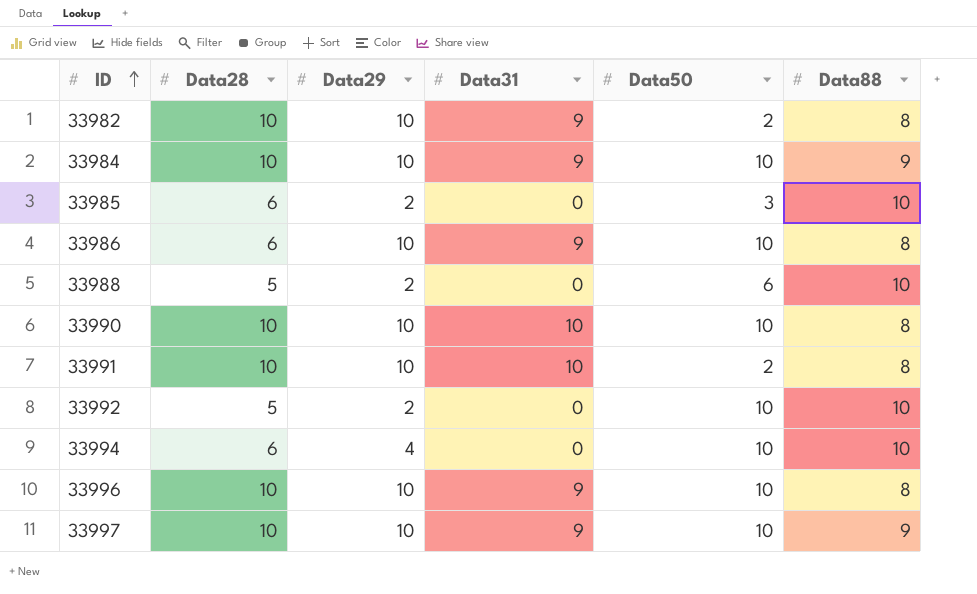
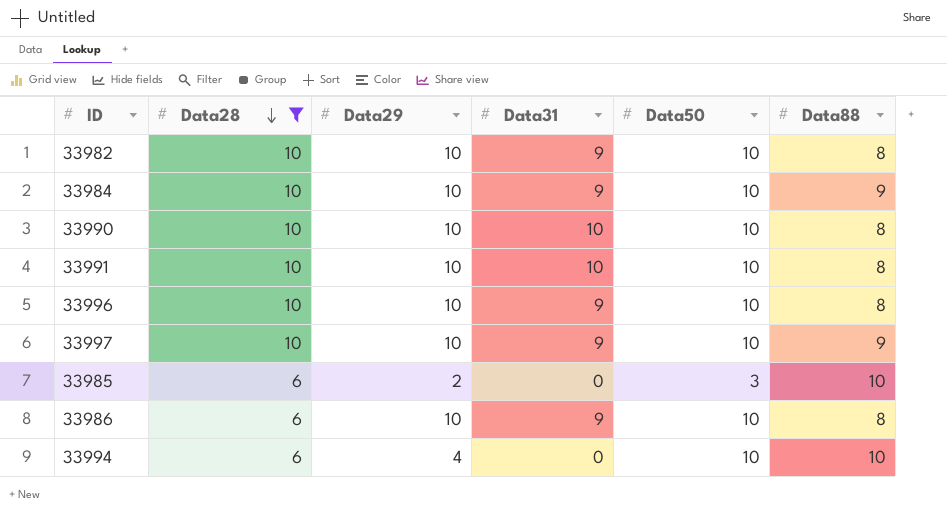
filter: none -> Data28 != 5
row order: ID ascending -> Data28 descending
33982 | Data50: 2 -> 10
33991 | Data50: 2 -> 10

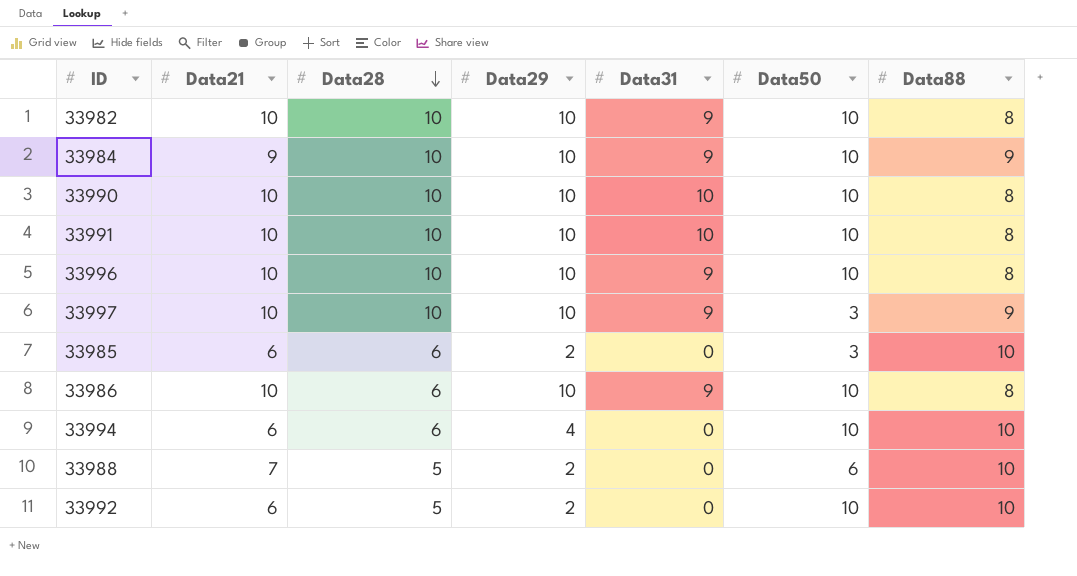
filter: Data28 != 5 -> none
column Data21 | position: none -> 2
33997 | Data50: 10 -> 3

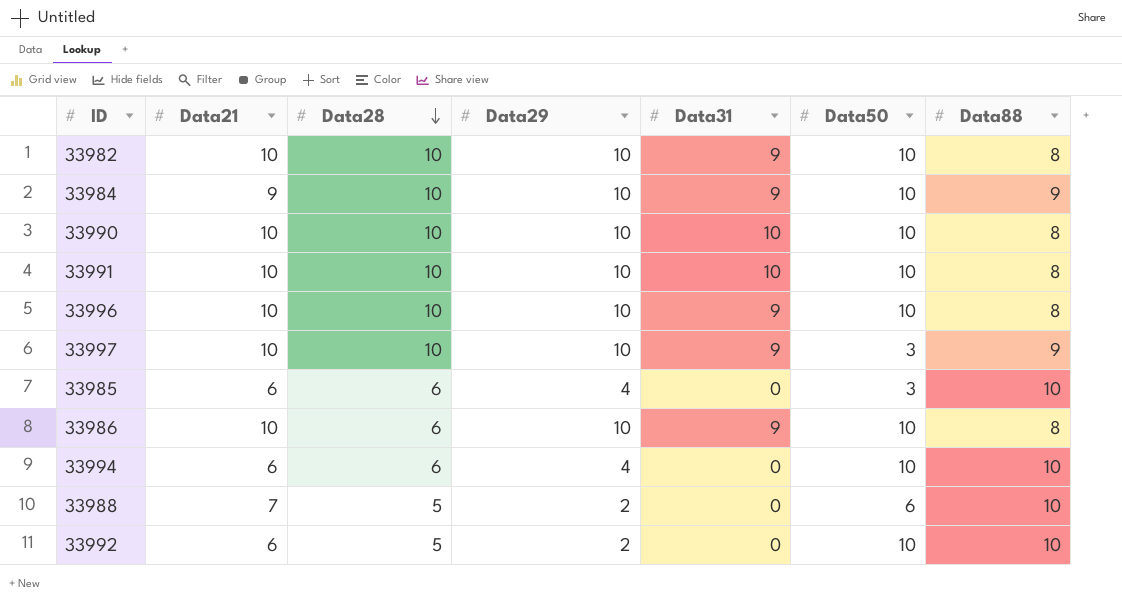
33985 | Data29: 2 -> 4

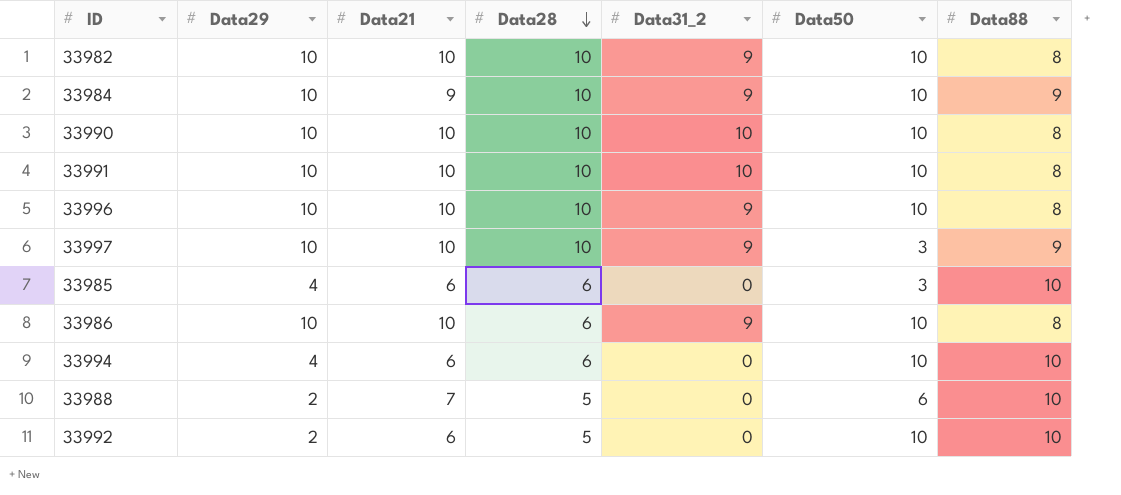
column Data29 | position: 4 -> 2
column name: Data31 -> Data31_2

